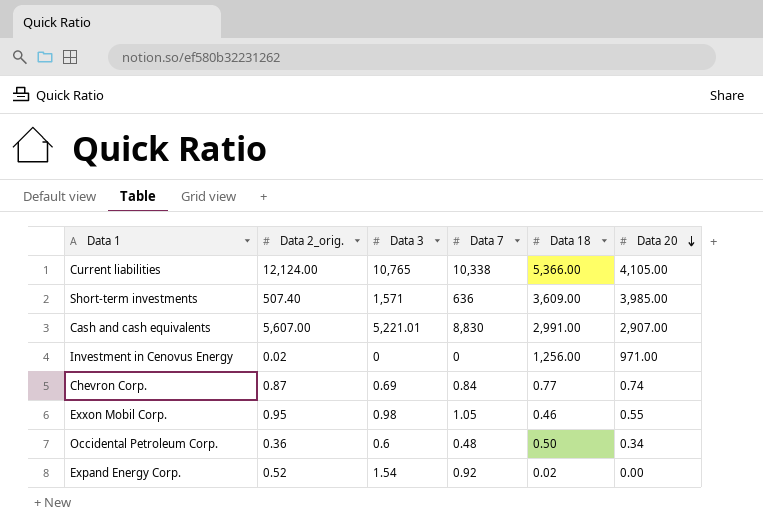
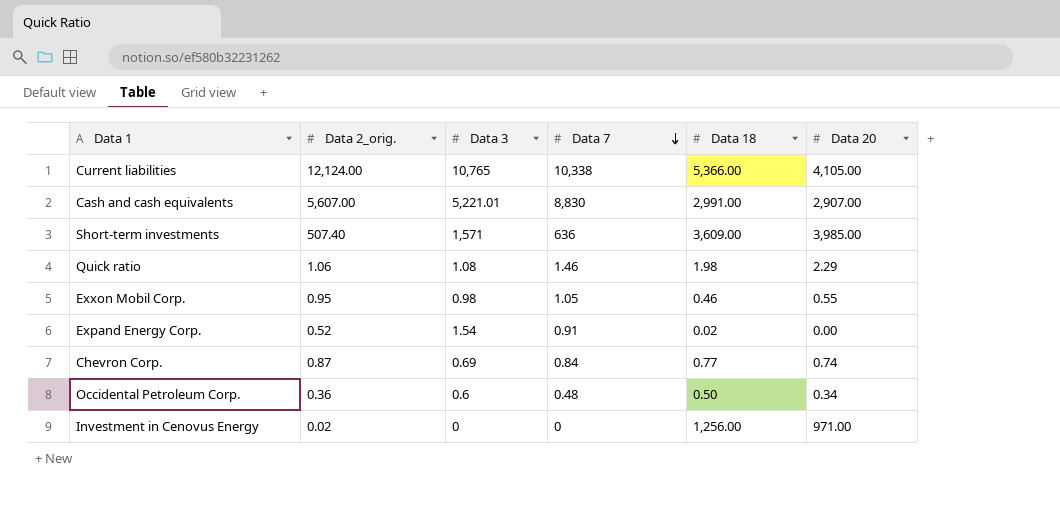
row order: Data 20 descending -> Data 7 descending
row Quick ratio: none -> 1.06 | 1.08 | 1.46 | 1.98 | 2.29
Expand Energy Corp. | Data 7: 0.92 -> 0.91

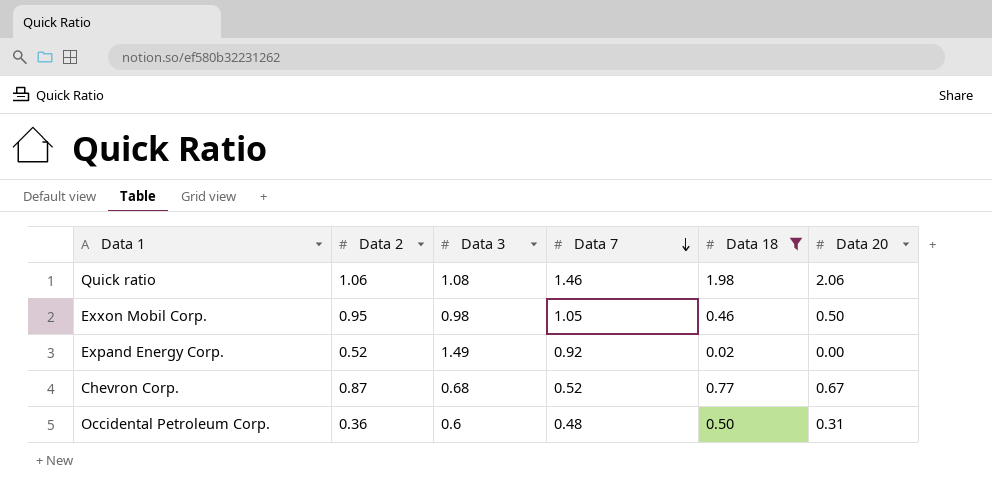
filter: none -> Data 18 <= 1.98
column name: Data 2_orig. -> Data 2
Quick ratio | Data 20: 2.29 -> 2.06
Exxon Mobil Corp. | Data 20: 0.55 -> 0.50
Expand Energy Corp. | Data 3: 1.54 -> 1.49
Expand Energy Corp. | Data 7: 0.91 -> 0.92
Chevron Corp. | Data 3: 0.69 -> 0.68
Chevron Corp. | Data 7: 0.84 -> 0.52
Chevron Corp. | Data 20: 0.74 -> 0.67
Occidental Petroleum Corp. | Data 20: 0.34 -> 0.31

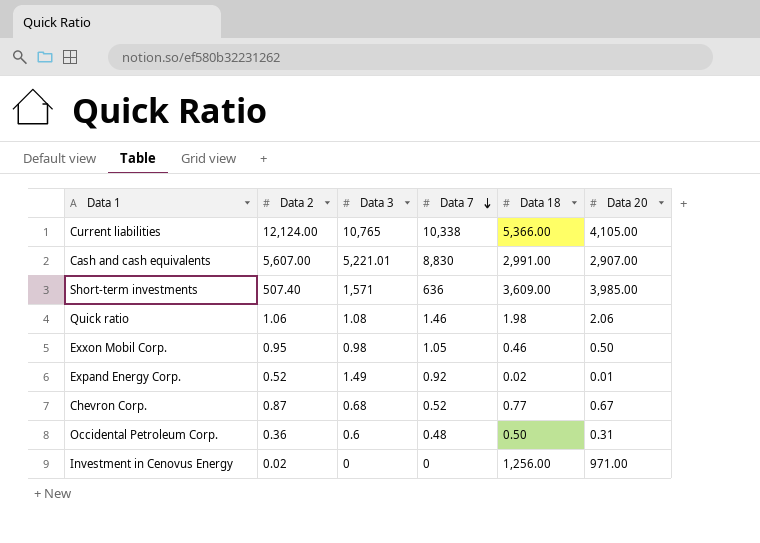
filter: Data 18 <= 1.98 -> none
Expand Energy Corp. | Data 20: 0.00 -> 0.01

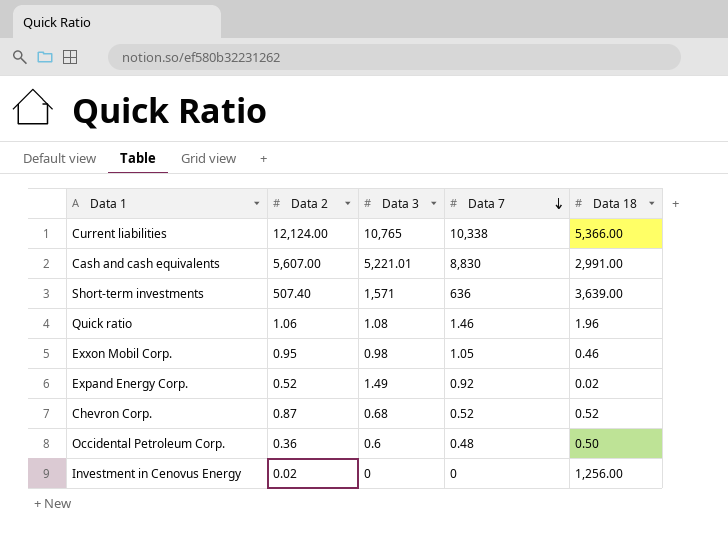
column Data 20 | position: 6 -> none
Short-term investments | Data 18: 3,609.00 -> 3,639.00
Quick ratio | Data 18: 1.98 -> 1.96
Chevron Corp. | Data 18: 0.77 -> 0.52

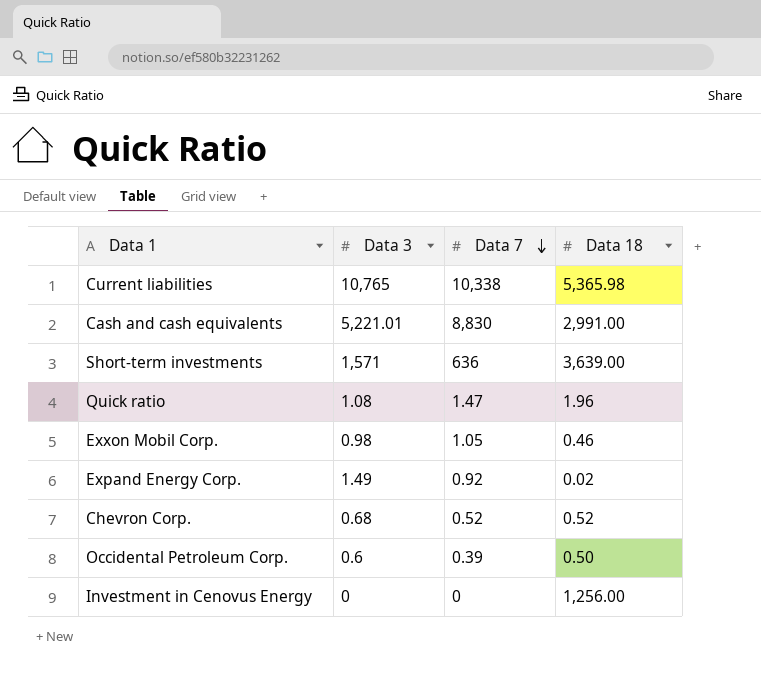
column Data 2 | position: 2 -> none
Current liabilities | Data 18: 5,366.00 -> 5,365.98
Quick ratio | Data 7: 1.46 -> 1.47
Occidental Petroleum Corp. | Data 7: 0.48 -> 0.39

